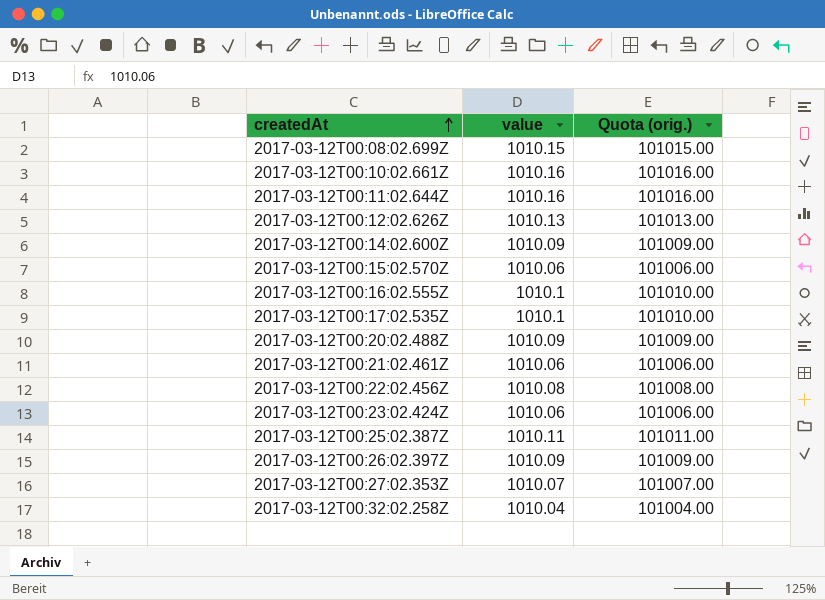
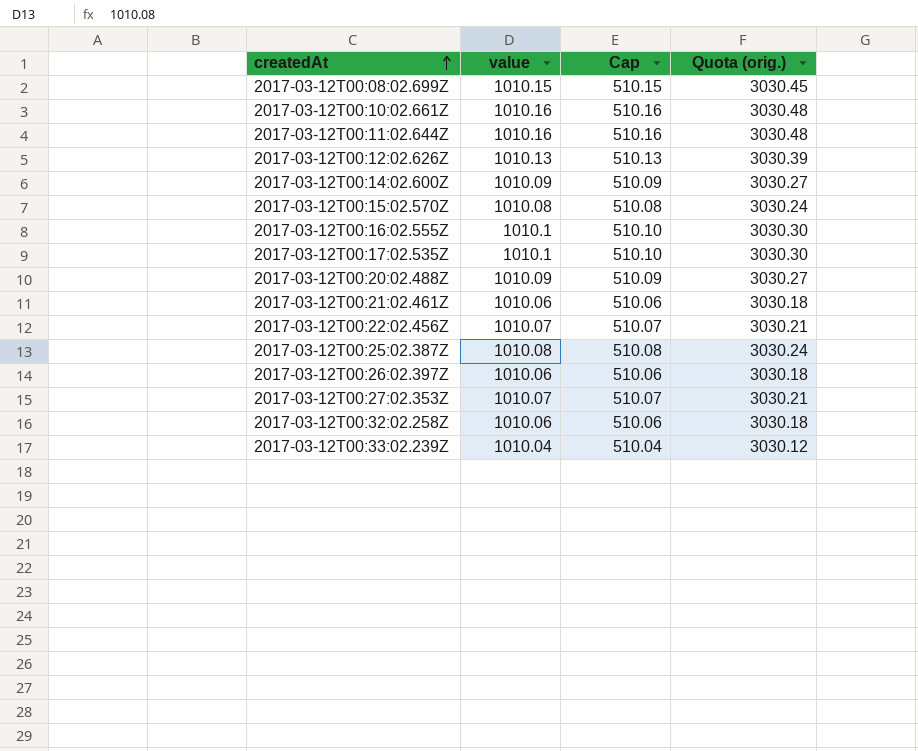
column Cap | formula: none -> [value] - 500
column Quota (orig.) | formula: [value] * 100 -> [value] * 3
row 2017-03-12T00:23:02.424Z: 1010.06 | 101006.00 -> none
2017-03-12T00:15:02.570Z | value: 1010.06 -> 1010.08
2017-03-12T00:22:02.456Z | value: 1010.08 -> 1010.07
2017-03-12T00:25:02.387Z | value: 1010.11 -> 1010.08
2017-03-12T00:26:02.397Z | value: 1010.09 -> 1010.06
2017-03-12T00:32:02.258Z | value: 1010.04 -> 1010.06
row 2017-03-12T00:33:02.239Z: none -> 1010.04 | 510.04 | 3030.12

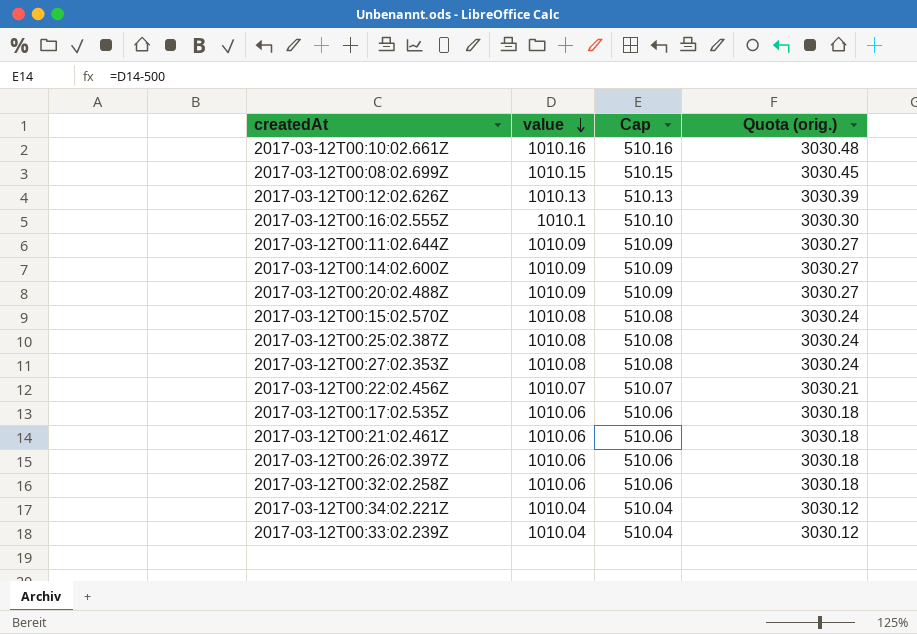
row order: createdAt ascending -> value descending
2017-03-12T00:11:02.644Z | value: 1010.16 -> 1010.09
2017-03-12T00:11:02.644Z | Cap: 510.16 -> 510.09
2017-03-12T00:11:02.644Z | Quota (orig.): 3030.48 -> 3030.27
2017-03-12T00:27:02.353Z | value: 1010.07 -> 1010.08
2017-03-12T00:27:02.353Z | Cap: 510.07 -> 510.08
2017-03-12T00:27:02.353Z | Quota (orig.): 3030.21 -> 3030.24
2017-03-12T00:17:02.535Z | value: 1010.1 -> 1010.06
2017-03-12T00:17:02.535Z | Cap: 510.10 -> 510.06
2017-03-12T00:17:02.535Z | Quota (orig.): 3030.30 -> 3030.18
row 2017-03-12T00:34:02.221Z: none -> 1010.04 | 510.04 | 3030.12

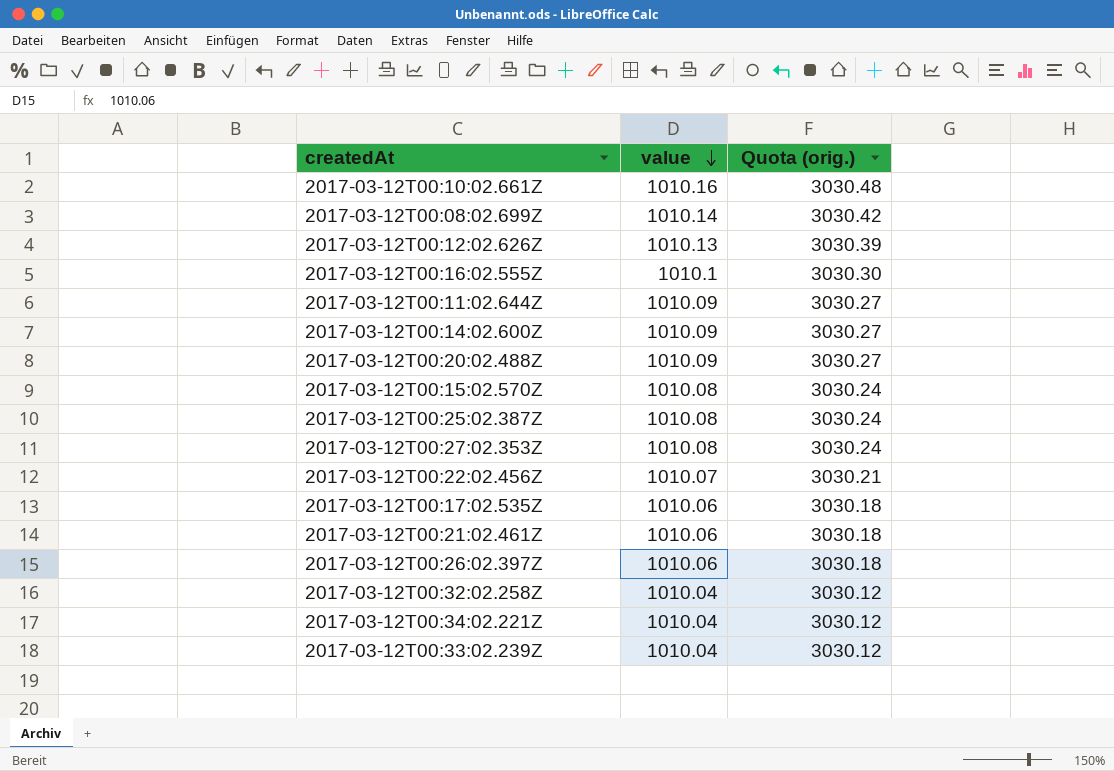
column Cap | formula: [value] - 500 -> none
2017-03-12T00:08:02.699Z | value: 1010.15 -> 1010.14
2017-03-12T00:08:02.699Z | Quota (orig.): 3030.45 -> 3030.42
2017-03-12T00:32:02.258Z | value: 1010.06 -> 1010.04
2017-03-12T00:32:02.258Z | Quota (orig.): 3030.18 -> 3030.12

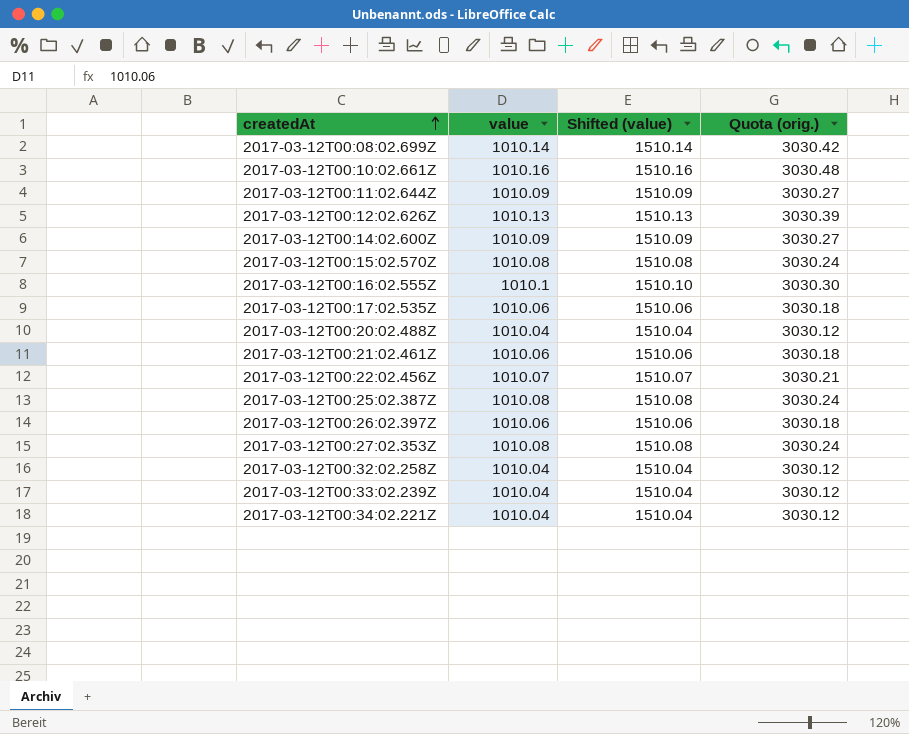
row order: value descending -> createdAt ascending
column Shifted (value) | formula: none -> [value] + 500
2017-03-12T00:20:02.488Z | value: 1010.09 -> 1010.04
2017-03-12T00:20:02.488Z | Quota (orig.): 3030.27 -> 3030.12

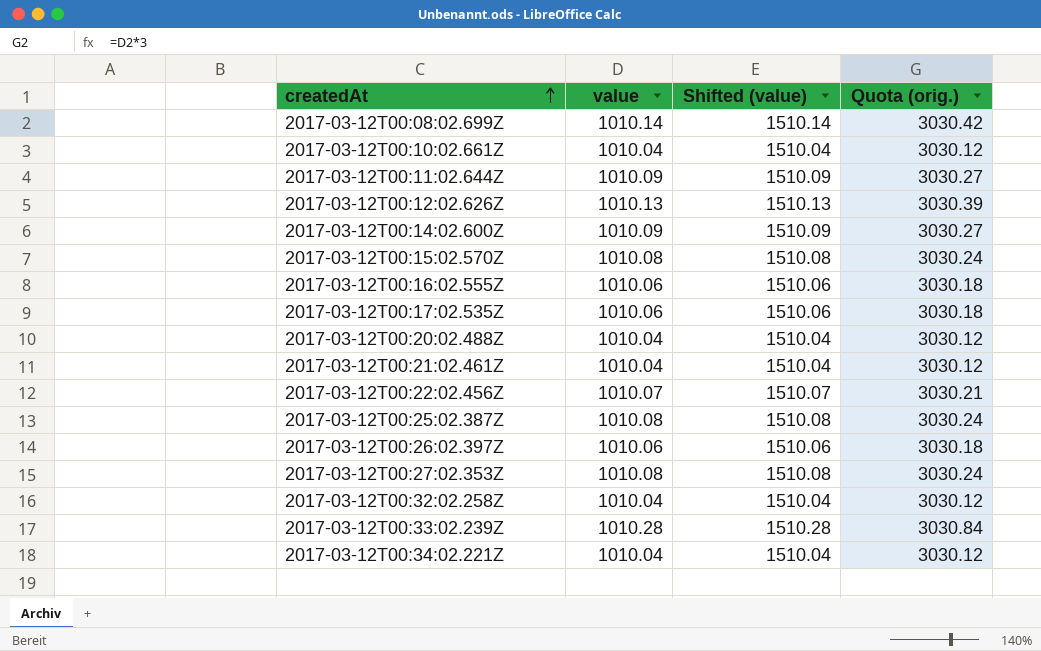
2017-03-12T00:10:02.661Z | value: 1010.16 -> 1010.04
2017-03-12T00:10:02.661Z | Shifted (value): 1510.16 -> 1510.04
2017-03-12T00:10:02.661Z | Quota (orig.): 3030.48 -> 3030.12
2017-03-12T00:16:02.555Z | value: 1010.1 -> 1010.06
2017-03-12T00:16:02.555Z | Shifted (value): 1510.10 -> 1510.06
2017-03-12T00:16:02.555Z | Quota (orig.): 3030.30 -> 3030.18
2017-03-12T00:21:02.461Z | value: 1010.06 -> 1010.04
2017-03-12T00:21:02.461Z | Shifted (value): 1510.06 -> 1510.04
2017-03-12T00:21:02.461Z | Quota (orig.): 3030.18 -> 3030.12
2017-03-12T00:33:02.239Z | value: 1010.04 -> 1010.28
2017-03-12T00:33:02.239Z | Shifted (value): 1510.04 -> 1510.28
2017-03-12T00:33:02.239Z | Quota (orig.): 3030.12 -> 3030.84

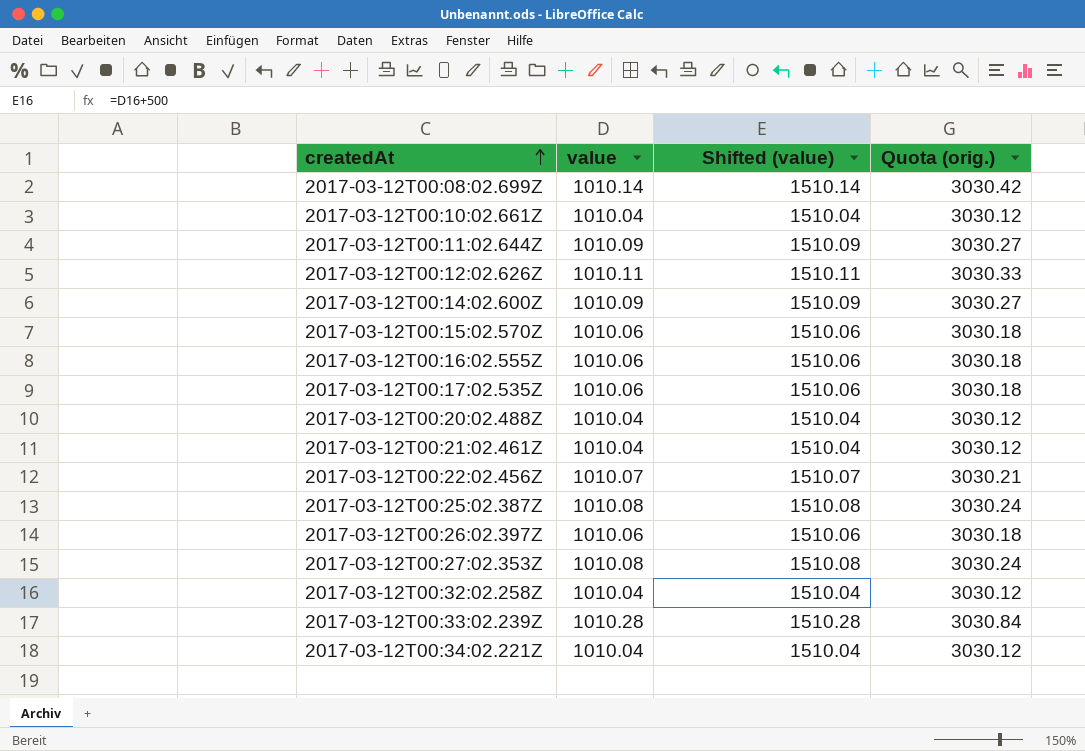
2017-03-12T00:12:02.626Z | value: 1010.13 -> 1010.11
2017-03-12T00:12:02.626Z | Shifted (value): 1510.13 -> 1510.11
2017-03-12T00:12:02.626Z | Quota (orig.): 3030.39 -> 3030.33
2017-03-12T00:15:02.570Z | value: 1010.08 -> 1010.06
2017-03-12T00:15:02.570Z | Shifted (value): 1510.08 -> 1510.06
2017-03-12T00:15:02.570Z | Quota (orig.): 3030.24 -> 3030.18

